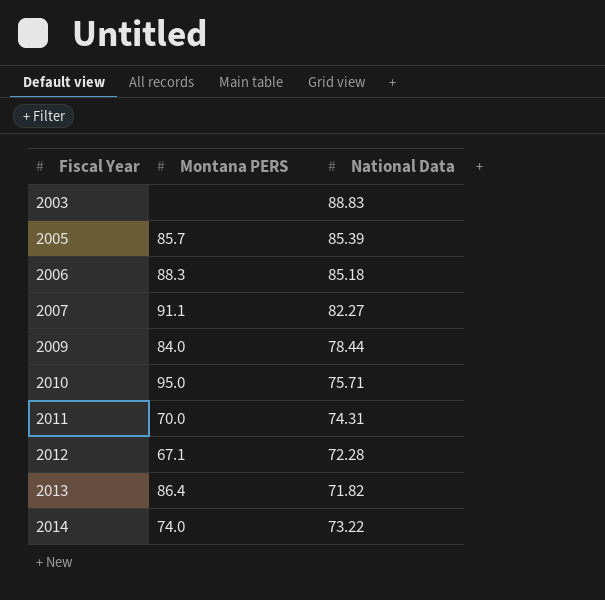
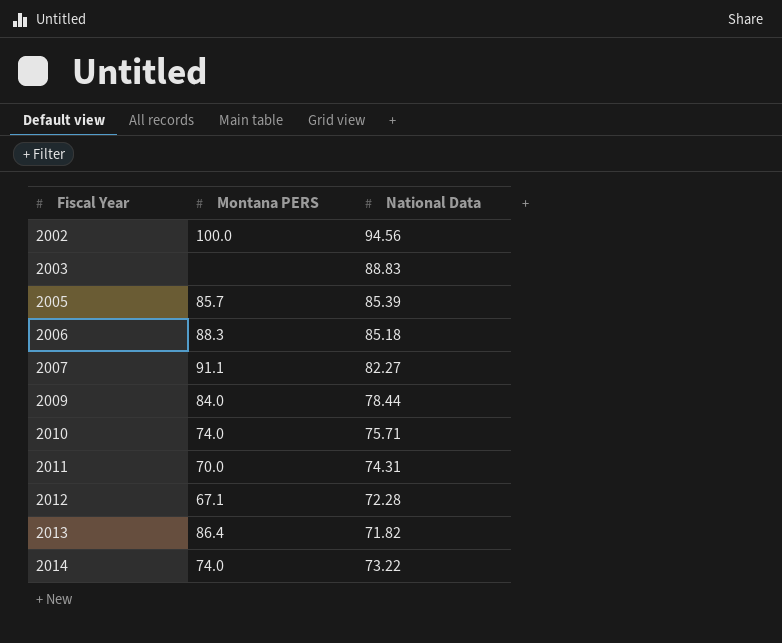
row 2002: none -> 100.0 | 94.56
2010 | Montana PERS: 95.0 -> 74.0

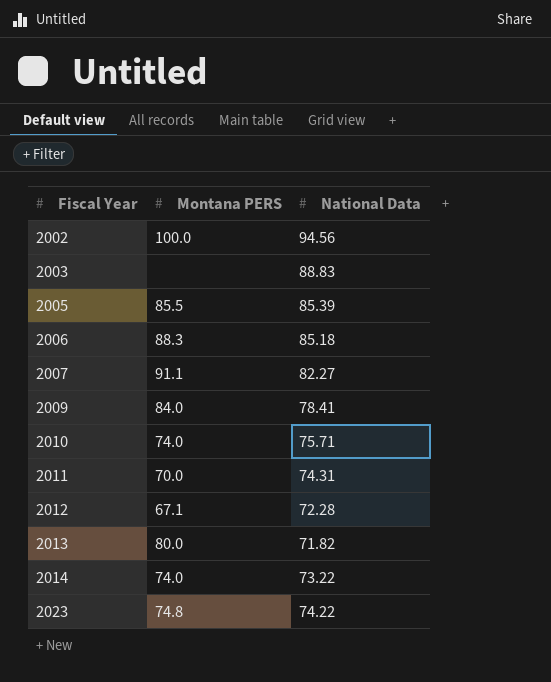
2005 | Montana PERS: 85.7 -> 85.5
2009 | National Data: 78.44 -> 78.41
2013 | Montana PERS: 86.4 -> 80.0
row 2023: none -> 74.8 | 74.22

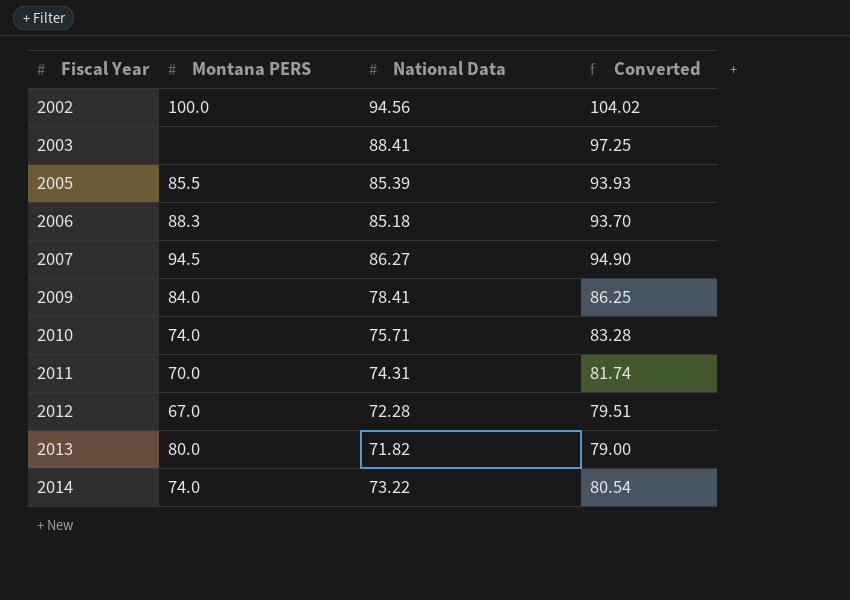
column Converted | formula: none -> [National Data] * 1.1
row 2023: 74.8 | 74.22 -> none
2003 | National Data: 88.83 -> 88.41
2007 | Montana PERS: 91.1 -> 94.5
2007 | National Data: 82.27 -> 86.27
2012 | Montana PERS: 67.1 -> 67.0

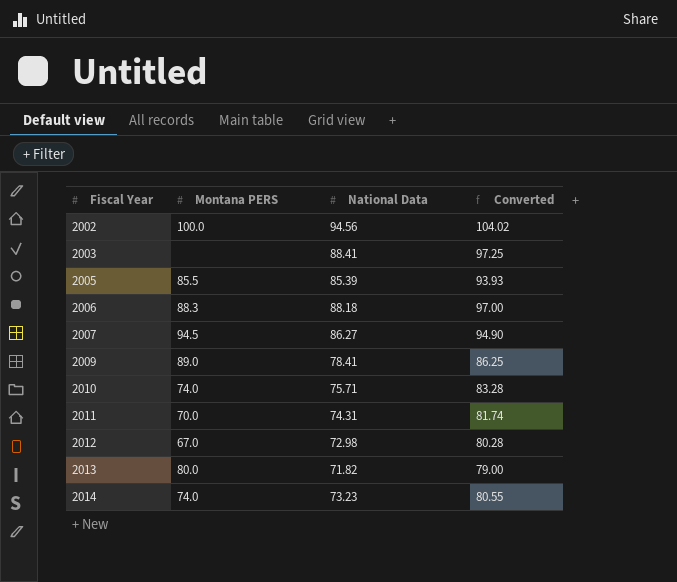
2006 | National Data: 85.18 -> 88.18
2006 | Converted: 93.70 -> 97.00
2009 | Montana PERS: 84.0 -> 89.0
2012 | National Data: 72.28 -> 72.98
2012 | Converted: 79.51 -> 80.28
2014 | National Data: 73.22 -> 73.23
2014 | Converted: 80.54 -> 80.55

